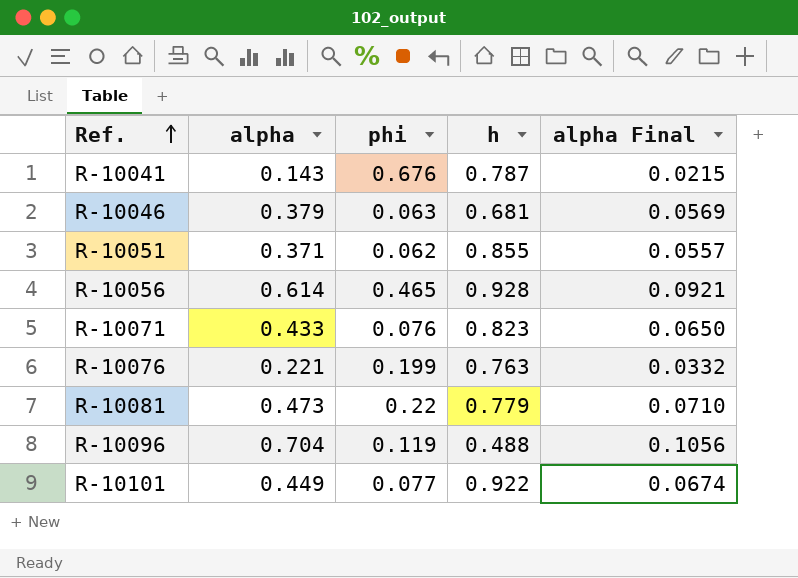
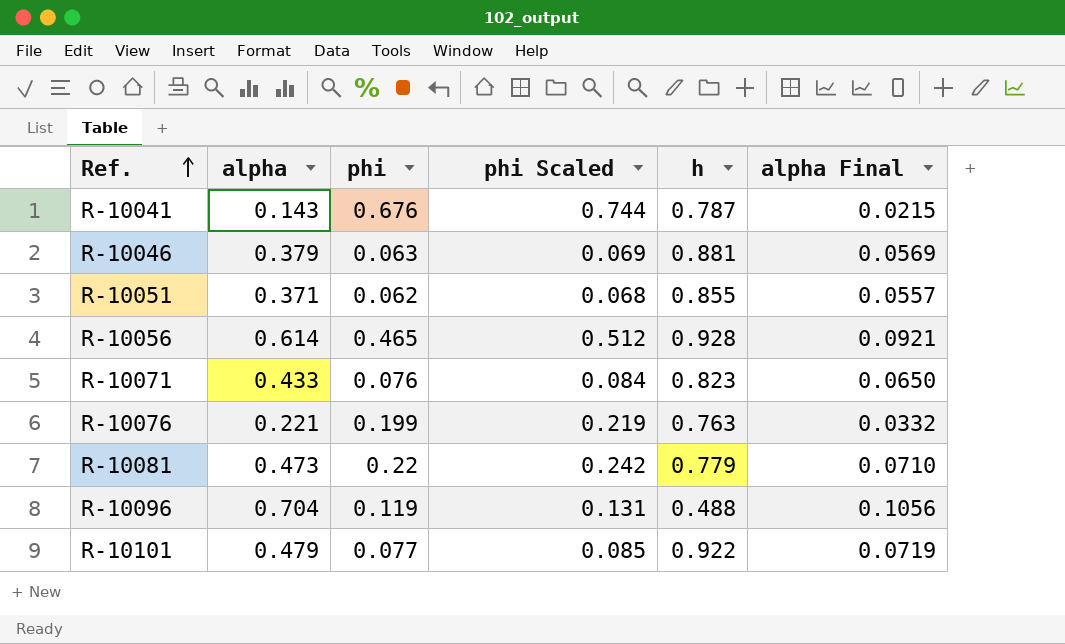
column phi Scaled | formula: none -> [phi] * 1.1
R-10046 | h: 0.681 -> 0.881
R-10101 | alpha: 0.449 -> 0.479
R-10101 | alpha Final: 0.0674 -> 0.0719

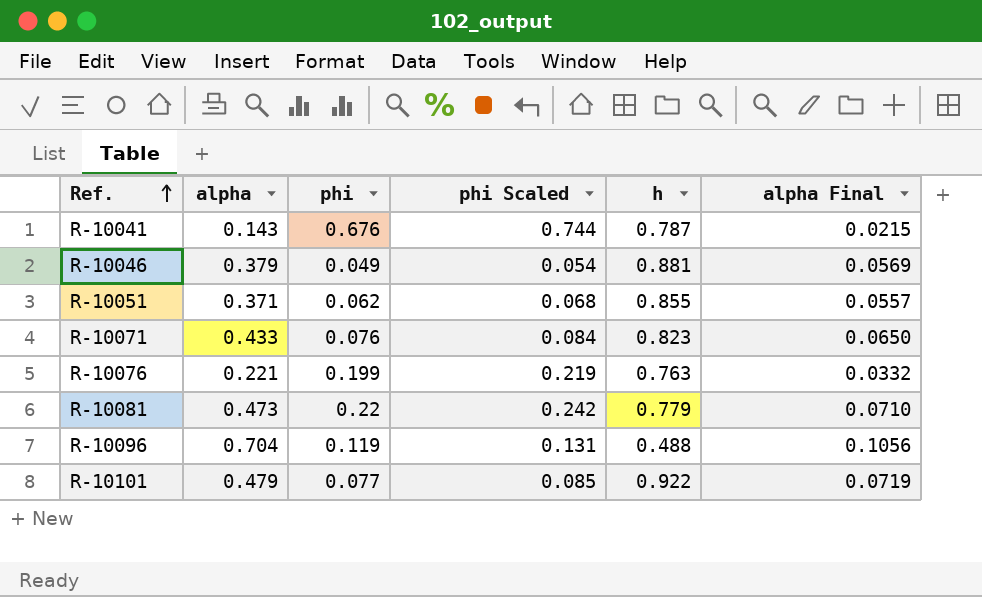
row R-10056: 0.614 | 0.465 | 0.512 | 0.928 | 0.0921 -> none
R-10046 | phi: 0.063 -> 0.049
R-10046 | phi Scaled: 0.069 -> 0.054

